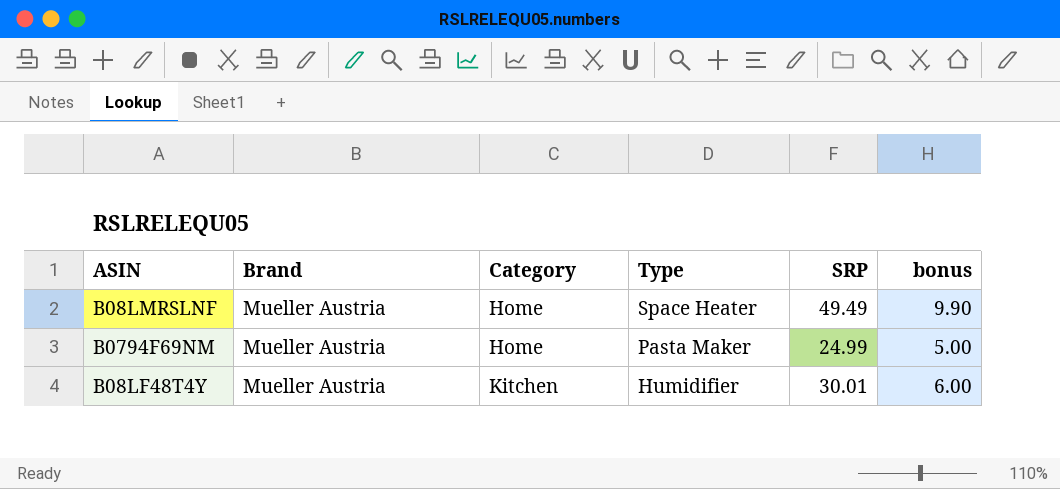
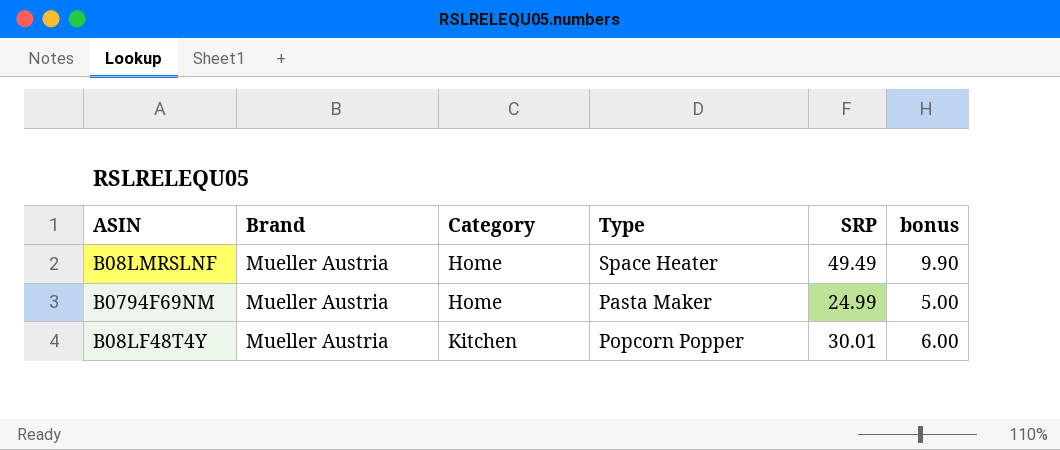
B08LF48T4Y | Type: Humidifier -> Popcorn Popper

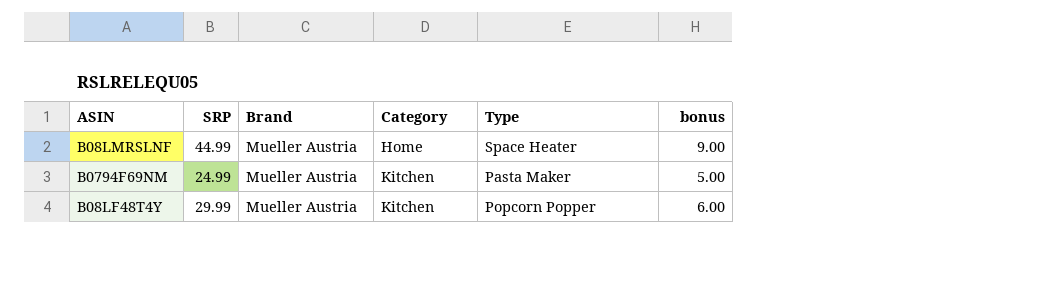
column SRP | position: 5 -> 2
B08LMRSLNF | SRP: 49.49 -> 44.99
B08LMRSLNF | bonus: 9.90 -> 9.00
B0794F69NM | Category: Home -> Kitchen
B08LF48T4Y | SRP: 30.01 -> 29.99

